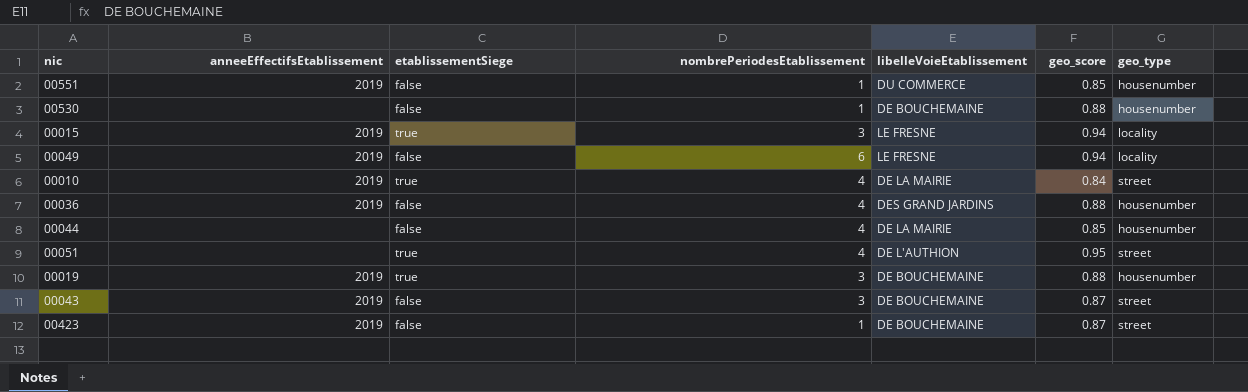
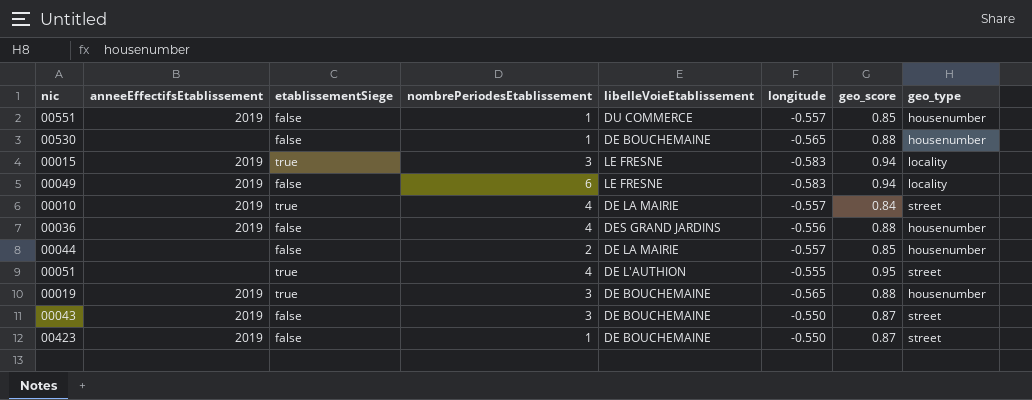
column longitude | position: none -> 6
00044 | nombrePeriodesEtablissement: 4 -> 2

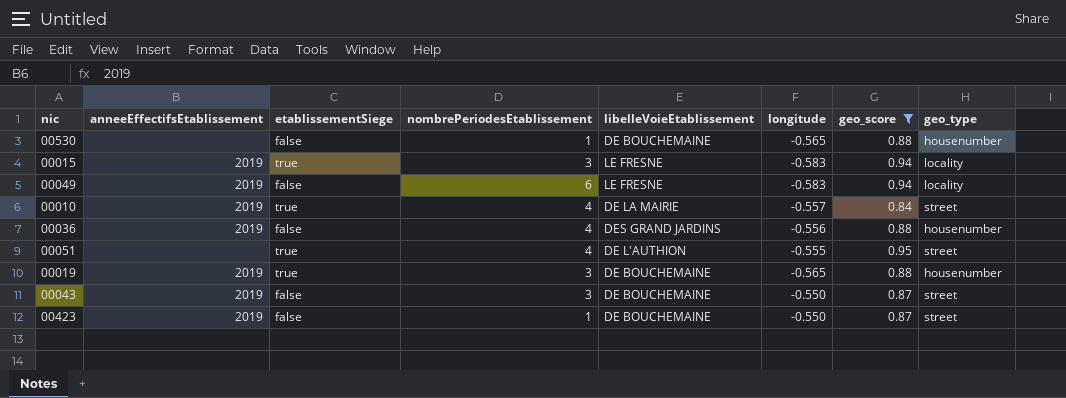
filter: none -> geo_score != 0.85

